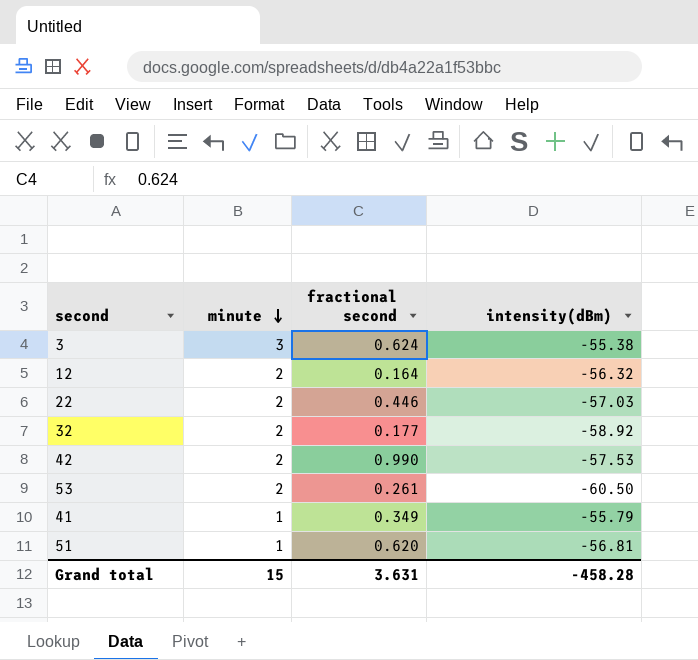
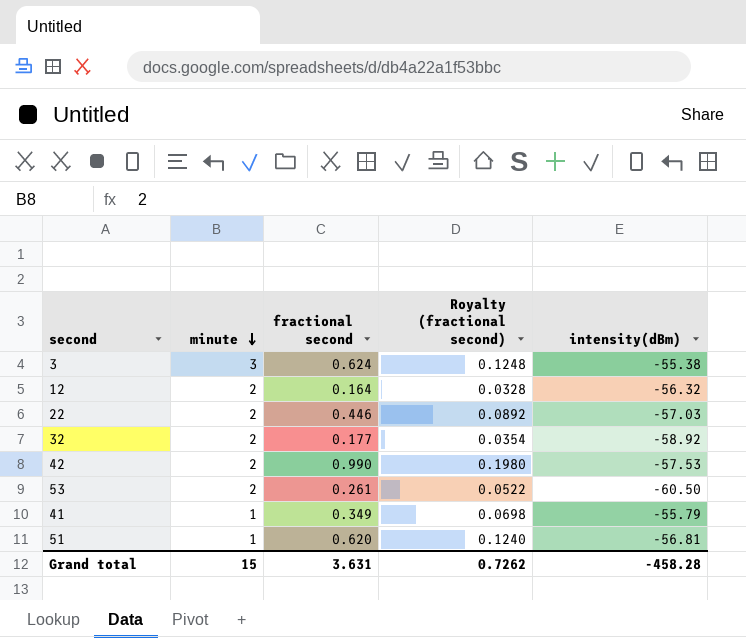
column Royalty (fractional second) | formula: none -> [fractional second] * 0.2

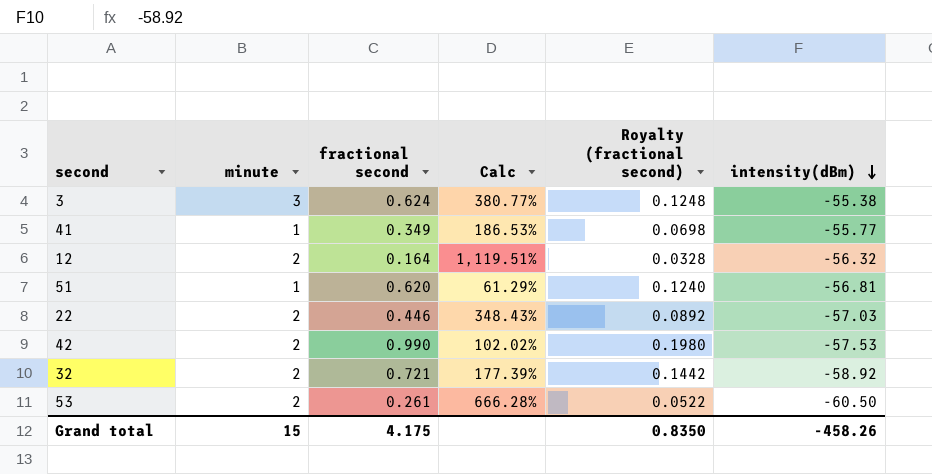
row order: minute descending -> intensity(dBm) descending
column Calc | formula: none -> ([minute] - [fractional second]) / [fractional second]
41 | intensity(dBm): -55.79 -> -55.77
32 | fractional second: 0.177 -> 0.721
32 | Royalty (fractional second): 0.0354 -> 0.1442
Grand total | fractional second: 3.631 -> 4.175
Grand total | Royalty (fractional second): 0.7262 -> 0.8350
Grand total | intensity(dBm): -458.28 -> -458.26

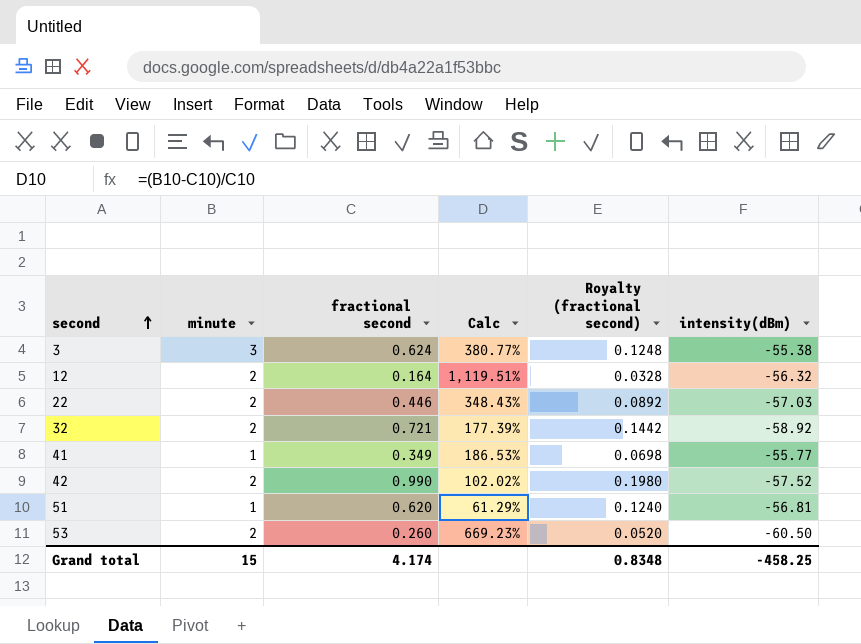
row order: intensity(dBm) descending -> second ascending
42 | intensity(dBm): -57.53 -> -57.52
53 | fractional second: 0.261 -> 0.260
53 | Calc: 666.28% -> 669.23%
53 | Royalty (fractional second): 0.0522 -> 0.0520
Grand total | fractional second: 4.175 -> 4.174
Grand total | Royalty (fractional second): 0.8350 -> 0.8348
Grand total | intensity(dBm): -458.26 -> -458.25

